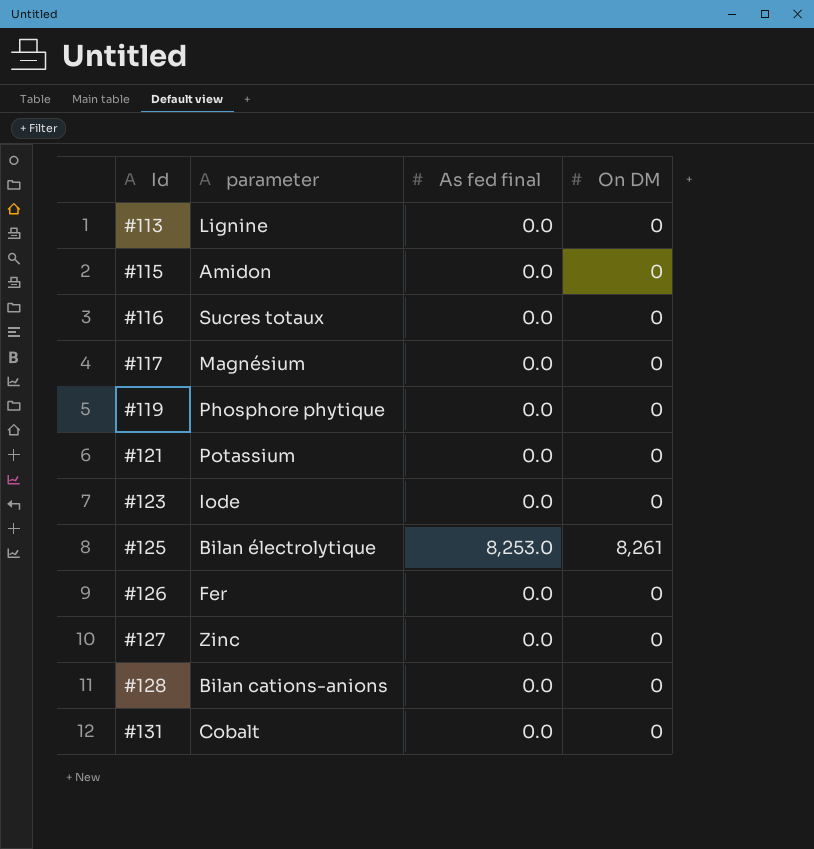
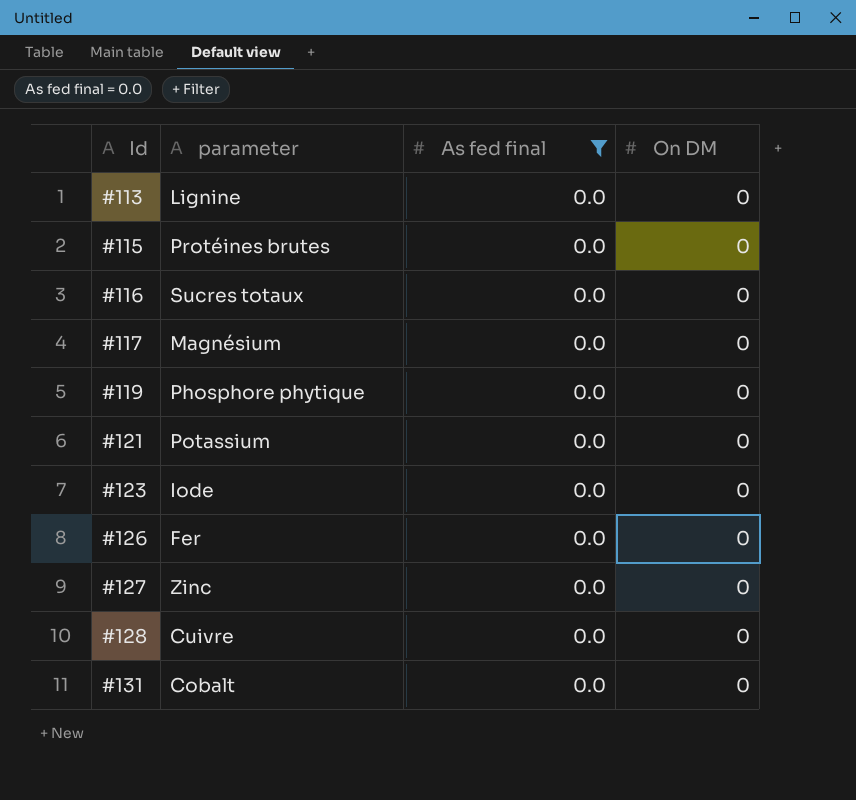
filter: none -> As fed final = 0.0
#115 | parameter: Amidon -> Protéines brutes
#128 | parameter: Bilan cations-anions -> Cuivre

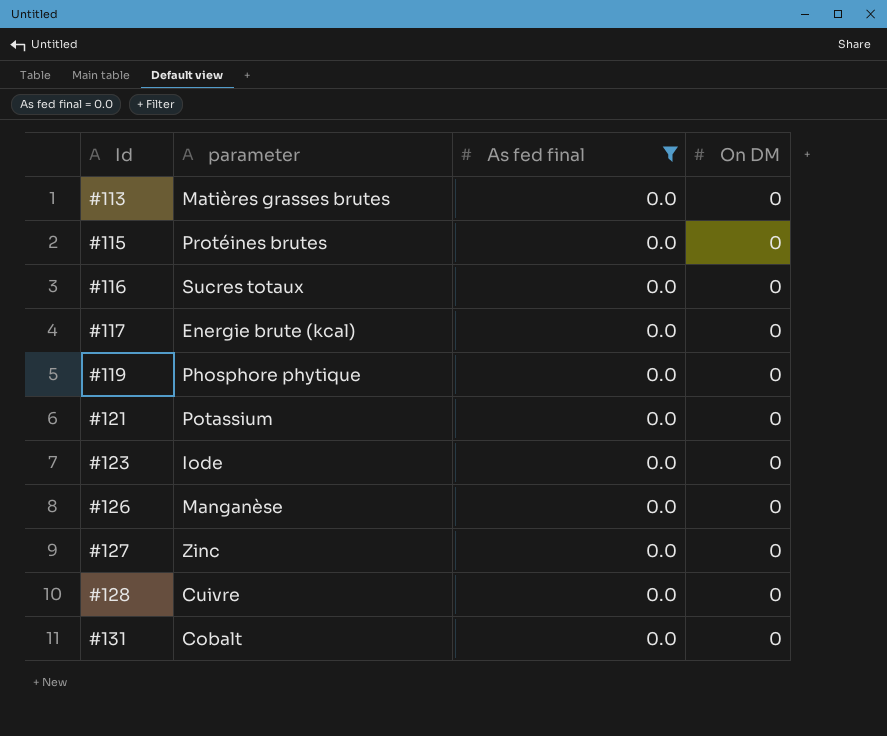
#113 | parameter: Lignine -> Matières grasses brutes
#117 | parameter: Magnésium -> Energie brute (kcal)
#126 | parameter: Fer -> Manganèse

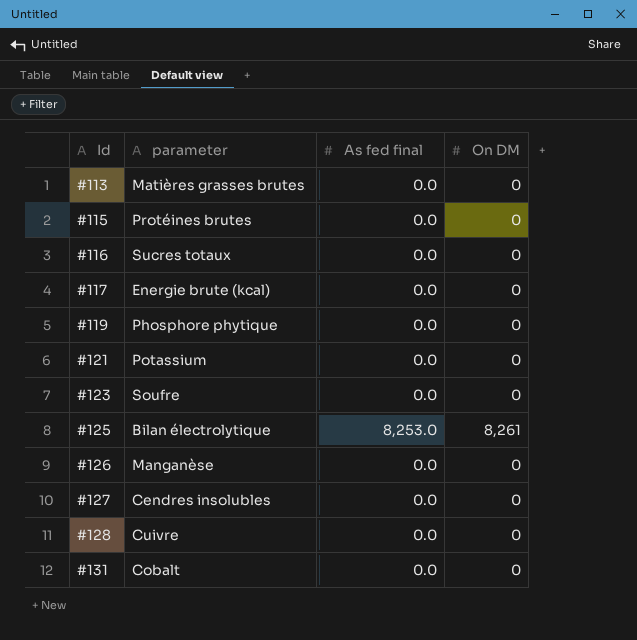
filter: As fed final = 0.0 -> none
#123 | parameter: Iode -> Soufre
#127 | parameter: Zinc -> Cendres insolubles

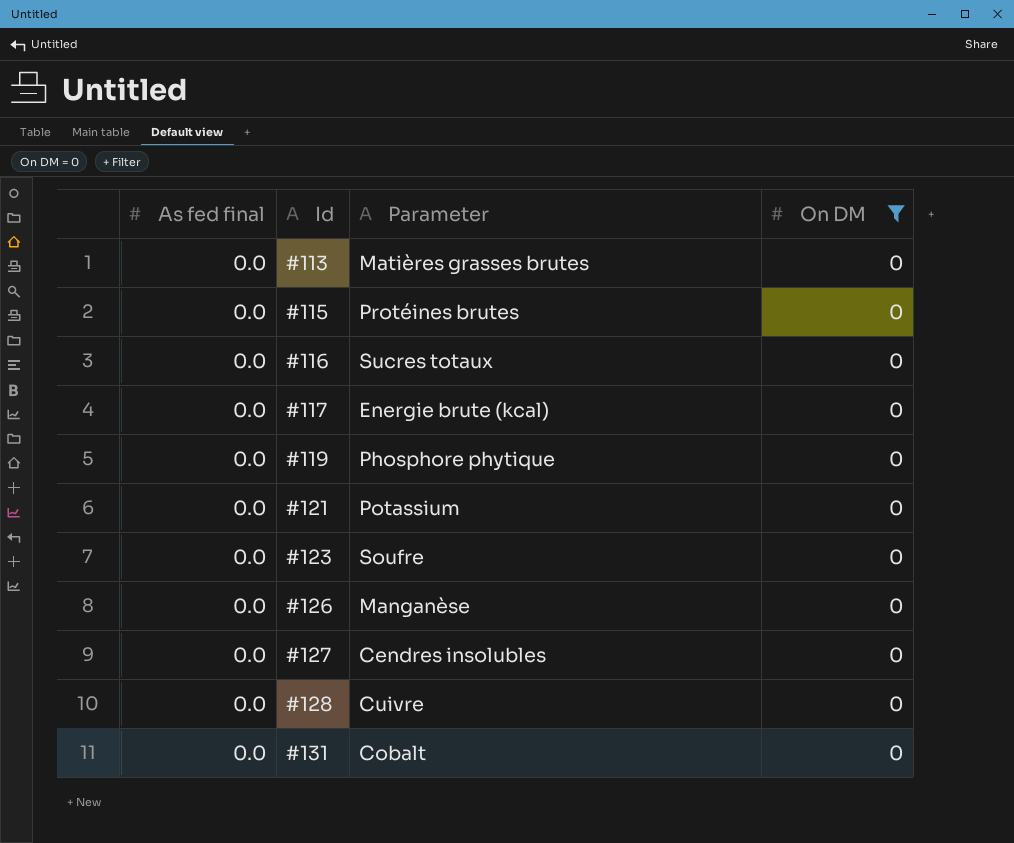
filter: none -> On DM = 0
column As fed final | position: 3 -> 1
column name: parameter -> Parameter

